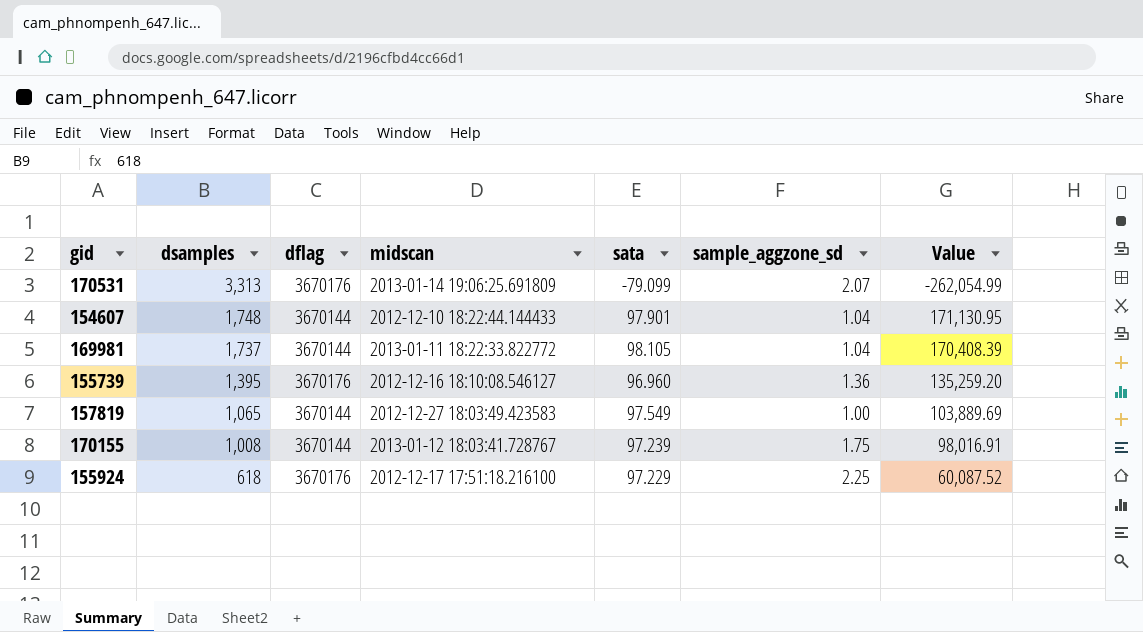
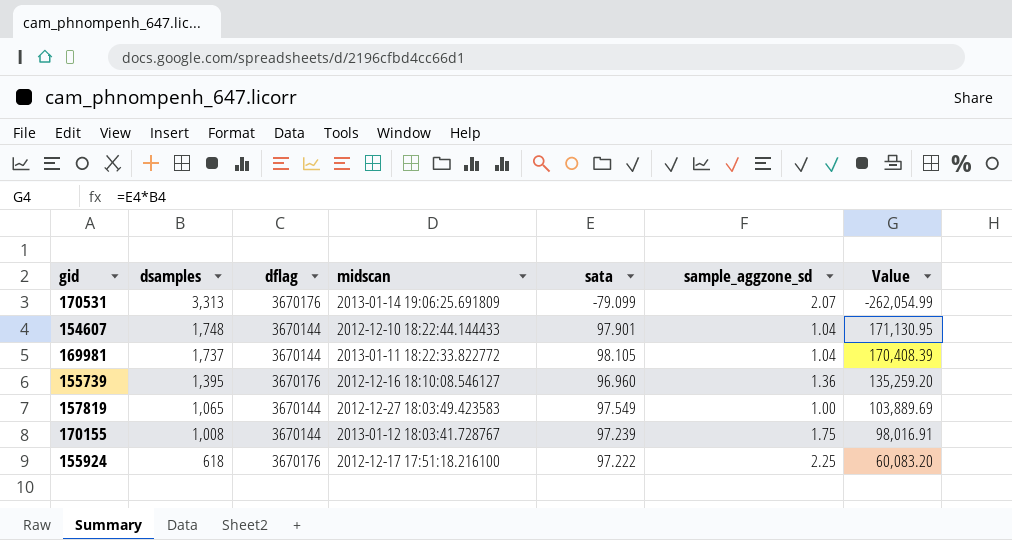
155924 | sata: 97.229 -> 97.222
155924 | Value: 60,087.52 -> 60,083.20

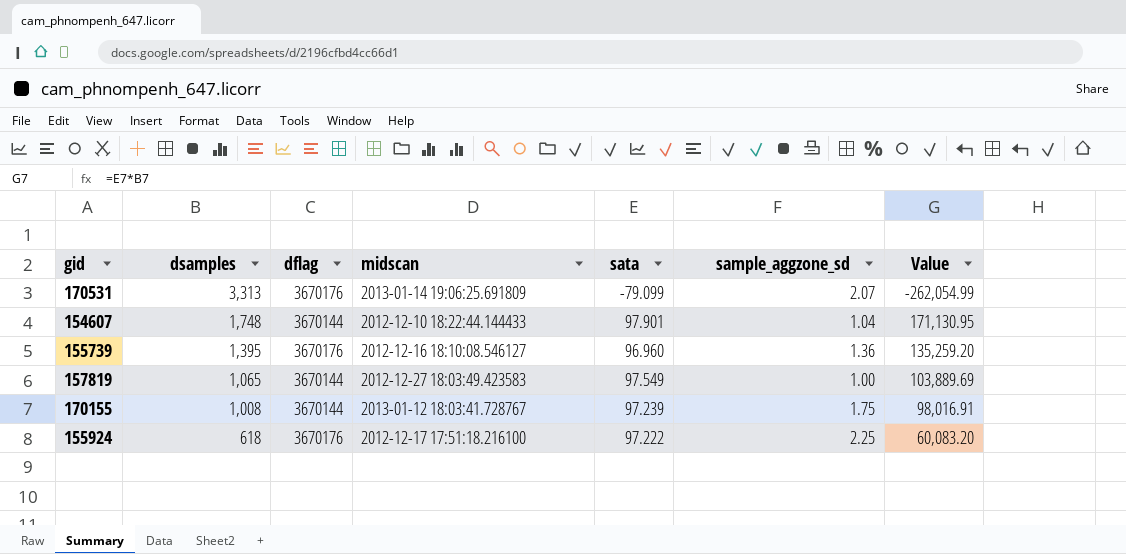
row 169981: 1,737 | 3670144 | 2013-01-11 18:22:33.822772 | 98.105 | 1.04 | 170,408.39 -> none

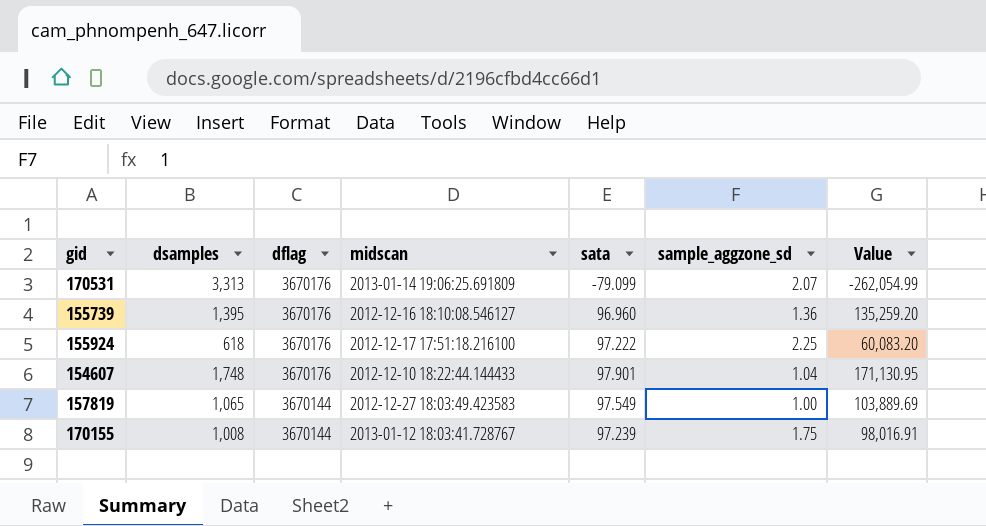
row order: dsamples descending -> dflag descending
154607 | dflag: 3670144 -> 3670176

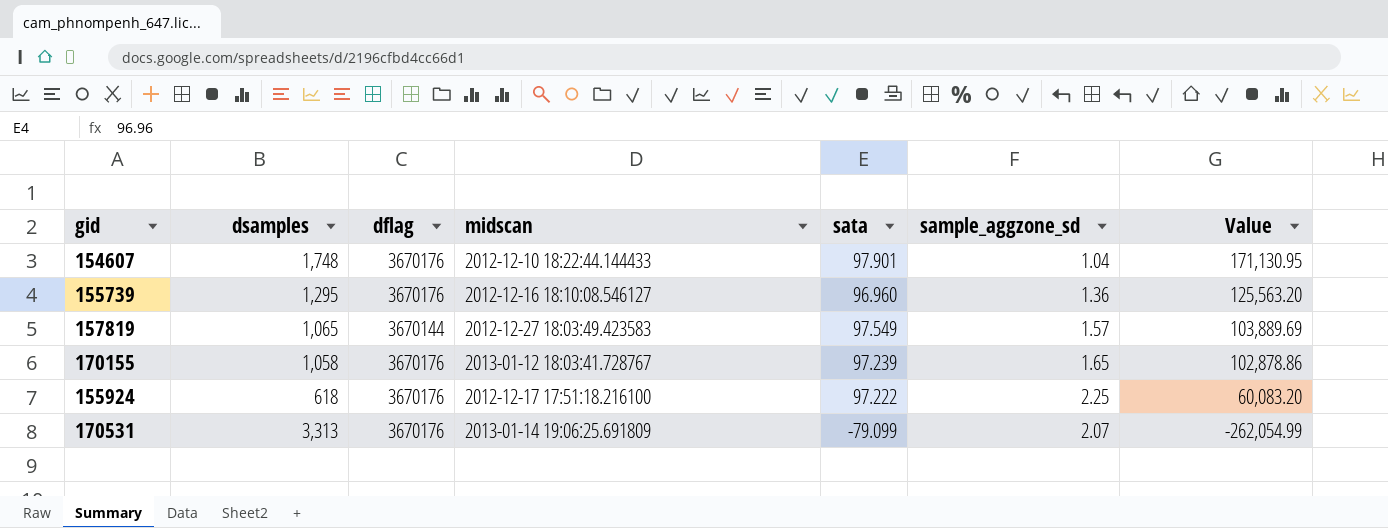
row order: dflag descending -> Value descending
155739 | dsamples: 1,395 -> 1,295
155739 | Value: 135,259.20 -> 125,563.20
157819 | sample_aggzone_sd: 1.00 -> 1.57
170155 | dsamples: 1,008 -> 1,058
170155 | dflag: 3670144 -> 3670176
170155 | sample_aggzone_sd: 1.75 -> 1.65
170155 | Value: 98,016.91 -> 102,878.86

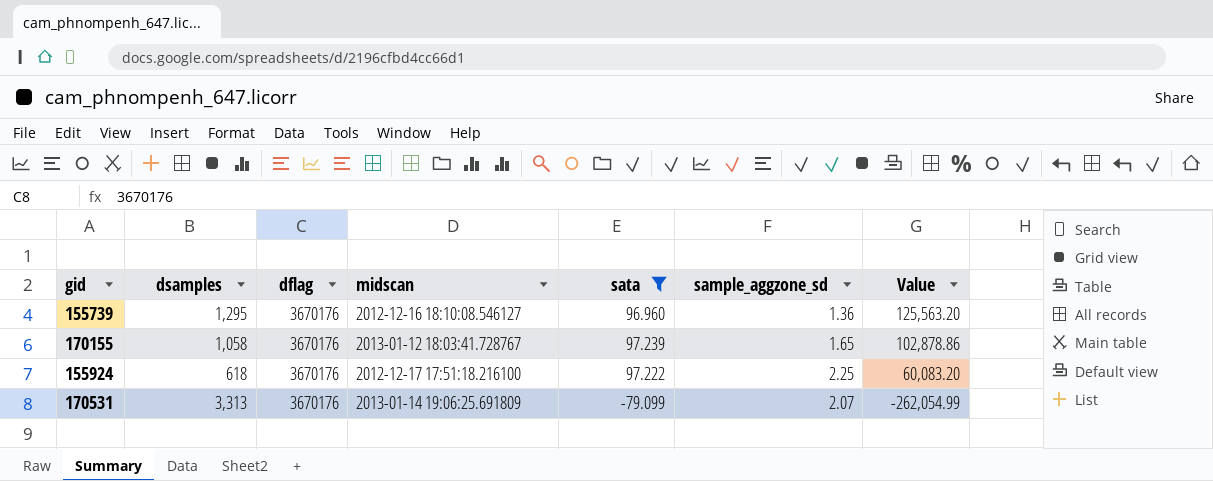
filter: none -> sata <= 97.239

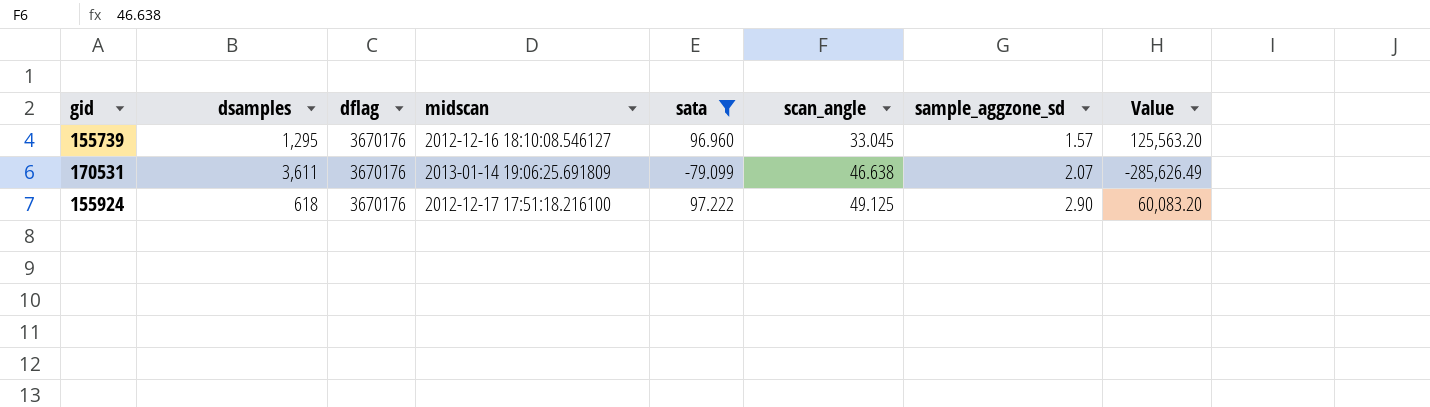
row order: Value descending -> scan_angle ascending
column scan_angle | position: none -> 6
row 170155: 1,058 | 3670176 | 2013-01-12 18:03:41.728767 | 97.239 | 1.65 | 102,878.86 -> none
155739 | sample_aggzone_sd: 1.36 -> 1.57
170531 | dsamples: 3,313 -> 3,611
170531 | Value: -262,054.99 -> -285,626.49
155924 | sample_aggzone_sd: 2.25 -> 2.90

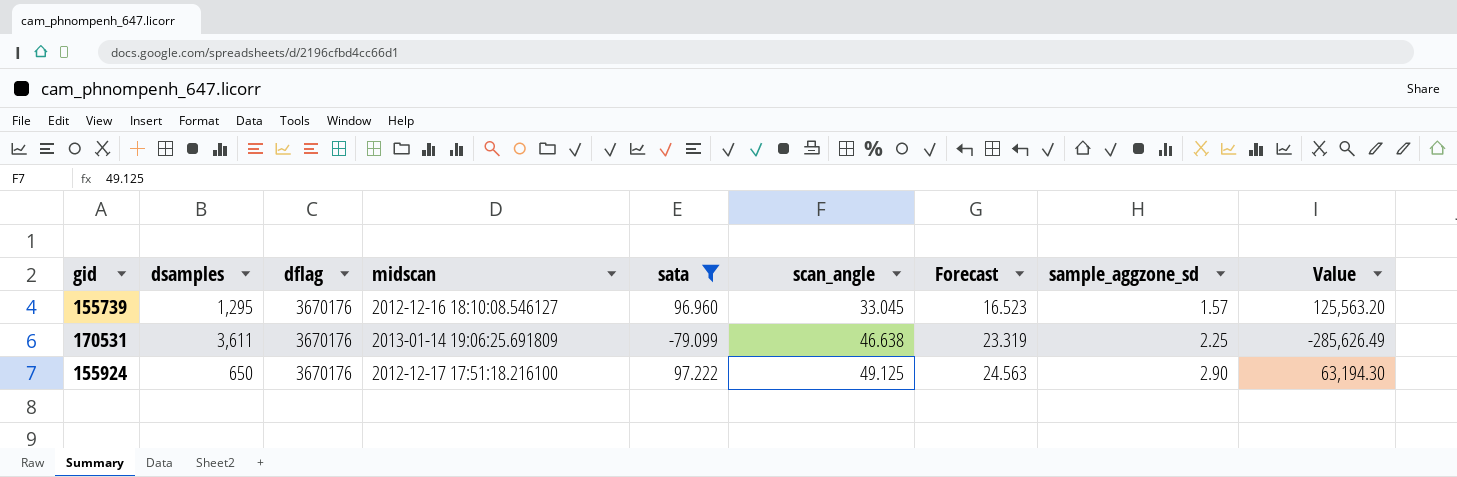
column Forecast | formula: none -> [scan_angle] * 0.5
170531 | sample_aggzone_sd: 2.07 -> 2.25
155924 | dsamples: 618 -> 650
155924 | Value: 60,083.20 -> 63,194.30

